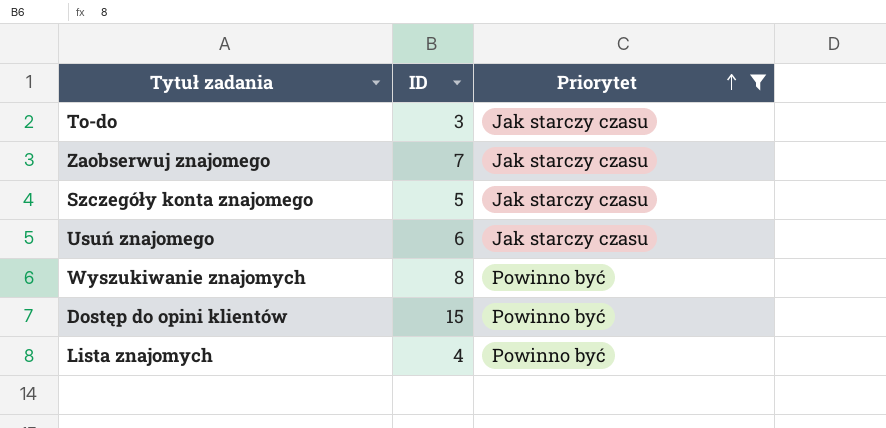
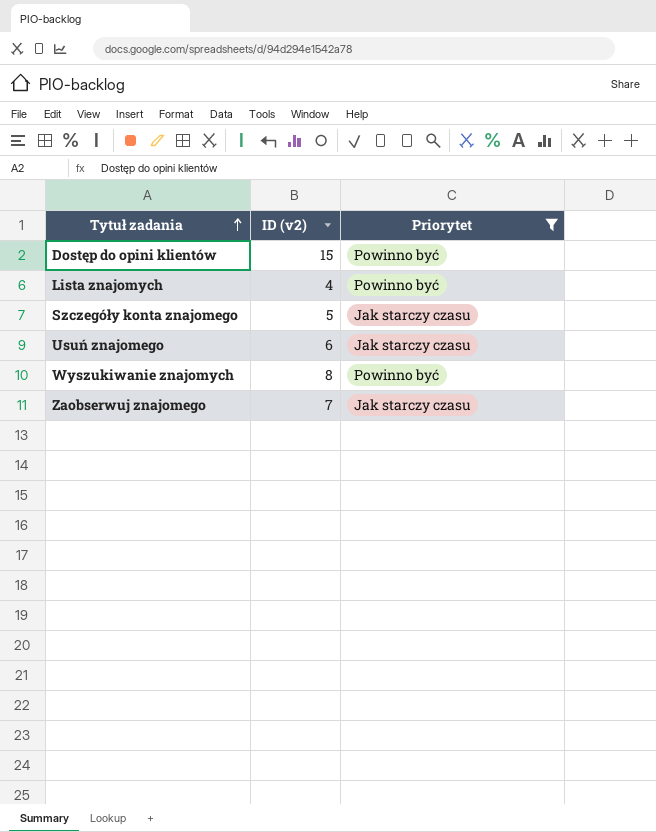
row order: Priorytet ascending -> Tytuł zadania ascending
column name: ID -> ID (v2)
row To-do: 3 | Jak starczy czasu -> none

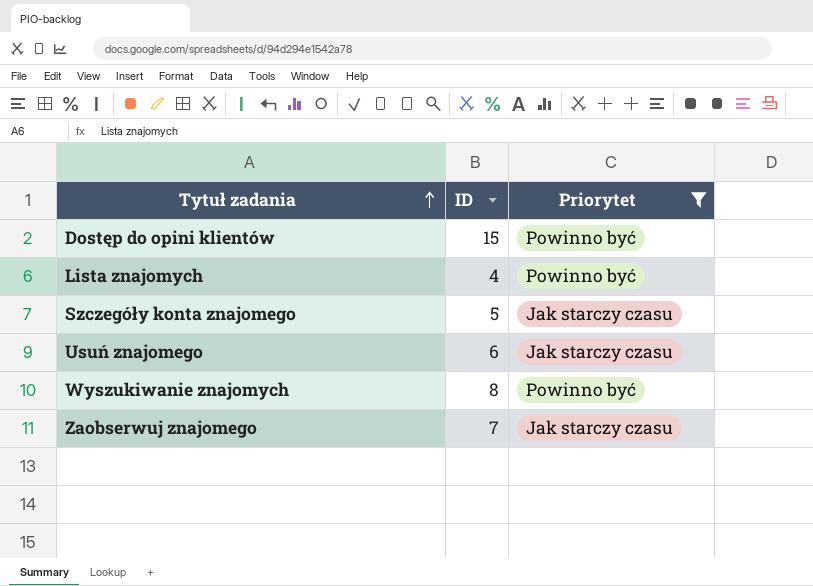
column name: ID (v2) -> ID

